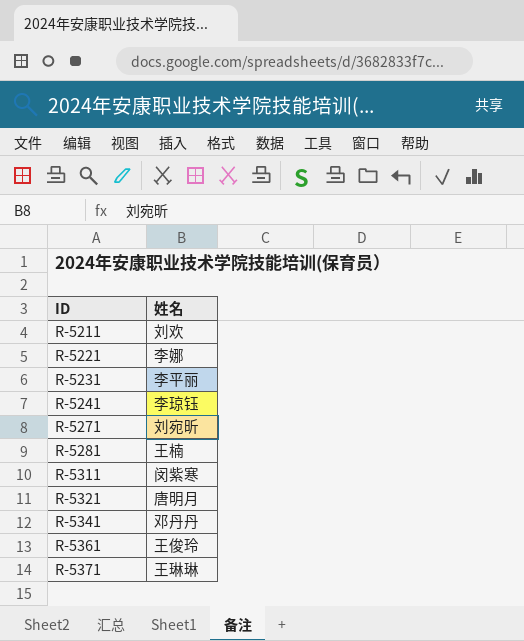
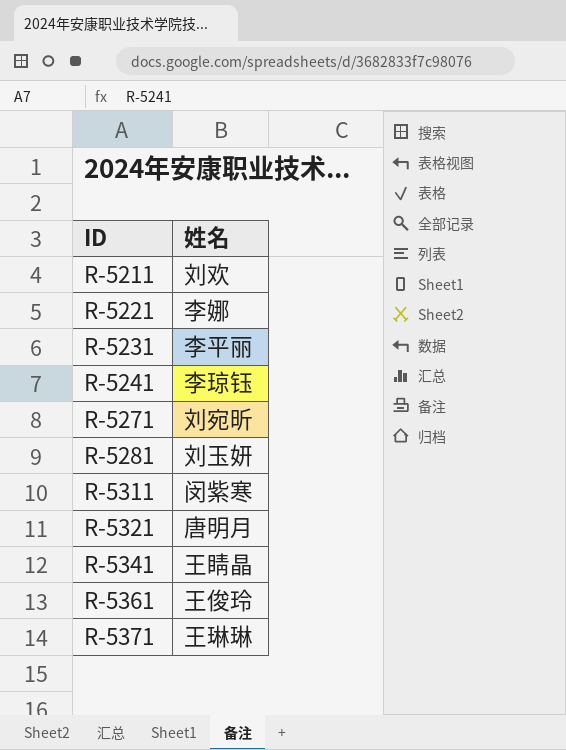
R-5281 | 姓名: 王楠 -> 刘玉妍
R-5341 | 姓名: 邓丹丹 -> 王睛晶

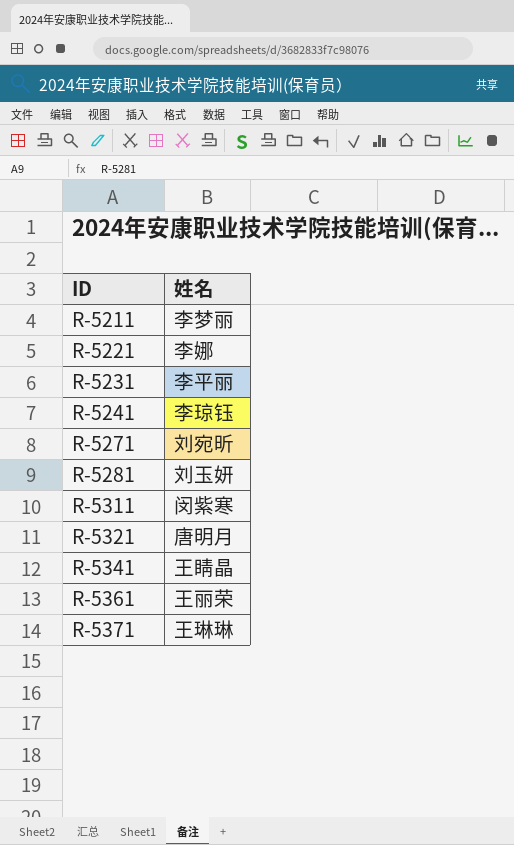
R-5211 | 姓名: 刘欢 -> 李梦丽
R-5361 | 姓名: 王俊玲 -> 王丽荣

